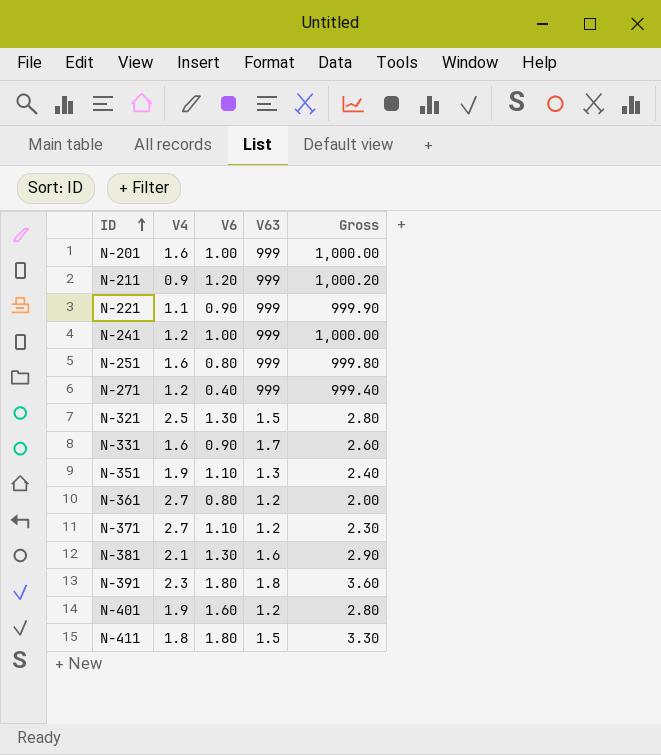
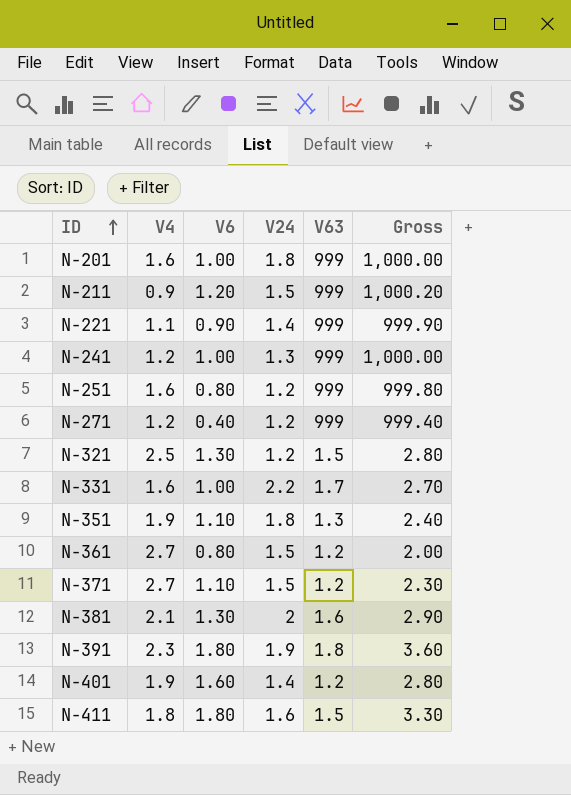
column V24 | position: none -> 4
N-331 | V6: 0.90 -> 1.00
N-331 | Gross: 2.60 -> 2.70

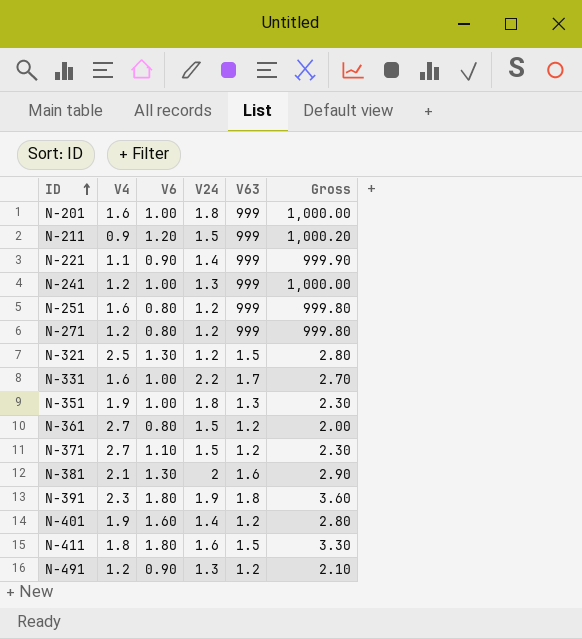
N-271 | V6: 0.40 -> 0.80
N-271 | Gross: 999.40 -> 999.80
N-351 | V6: 1.10 -> 1.00
N-351 | Gross: 2.40 -> 2.30
row N-491: none -> 1.2 | 0.90 | 1.3 | 1.2 | 2.10

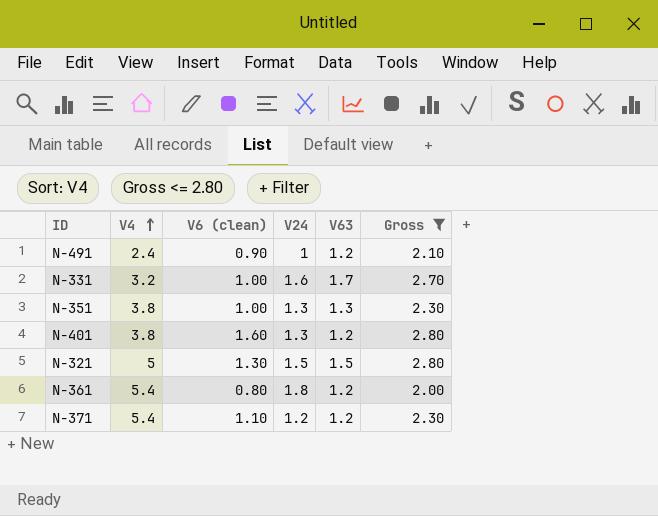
filter: none -> Gross <= 2.80
row order: ID ascending -> V4 ascending
column name: V6 -> V6 (clean)
N-491 | V4: 1.2 -> 2.4
N-491 | V24: 1.3 -> 1
N-331 | V4: 1.6 -> 3.2
N-331 | V24: 2.2 -> 1.6
N-351 | V4: 1.9 -> 3.8
N-351 | V24: 1.8 -> 1.3
N-401 | V4: 1.9 -> 3.8
N-401 | V24: 1.4 -> 1.3
N-321 | V4: 2.5 -> 5
N-321 | V24: 1.2 -> 1.5
N-361 | V4: 2.7 -> 5.4
N-361 | V24: 1.5 -> 1.8
N-371 | V4: 2.7 -> 5.4
N-371 | V24: 1.5 -> 1.2

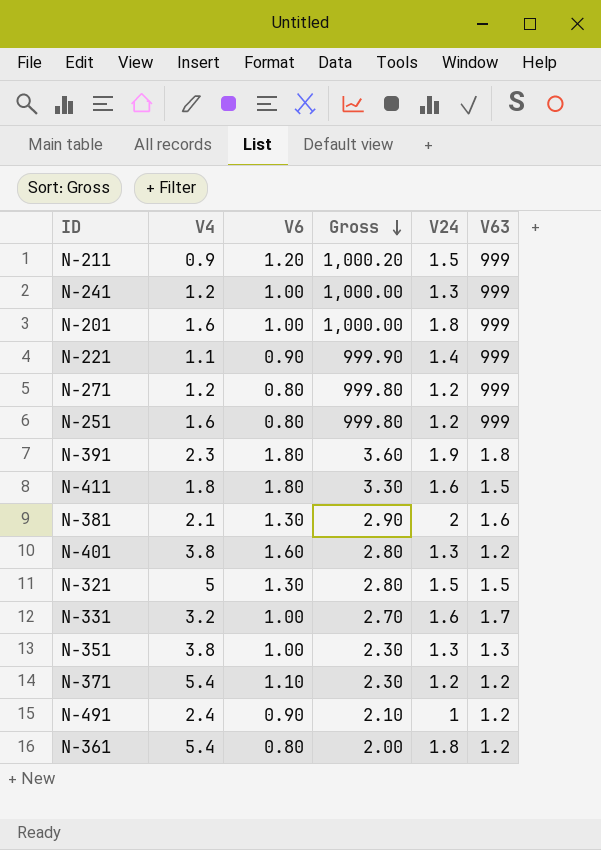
filter: Gross <= 2.80 -> none
row order: V4 ascending -> Gross descending
column name: V6 (clean) -> V6
column Gross | position: 6 -> 4

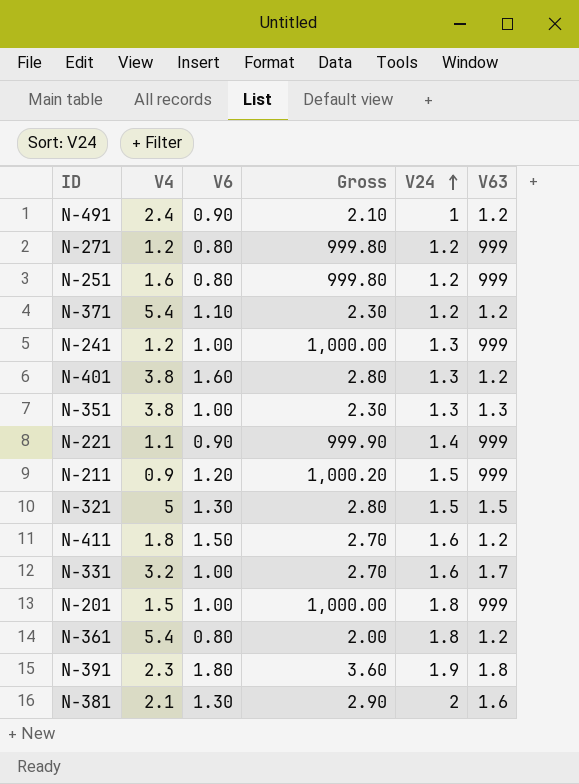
row order: Gross descending -> V24 ascending
N-411 | V6: 1.80 -> 1.50
N-411 | Gross: 3.30 -> 2.70
N-411 | V63: 1.5 -> 1.2
N-201 | V4: 1.6 -> 1.5

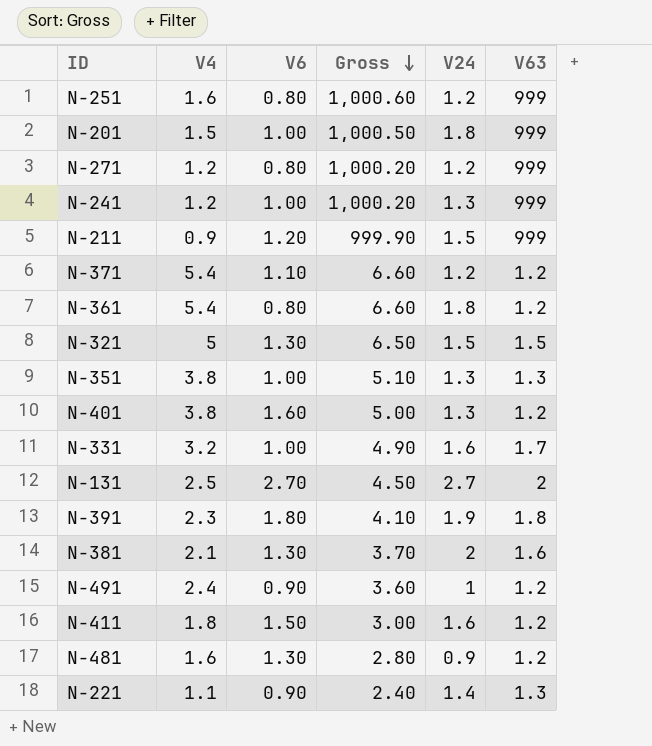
row order: V24 ascending -> Gross descending
column Gross | formula: [V6] + [V63] -> [V4] + [V63]
row N-131: none -> 2.5 | 2.70 | 4.50 | 2.7 | 2
row N-481: none -> 1.6 | 1.30 | 2.80 | 0.9 | 1.2
N-221 | V63: 999 -> 1.3

